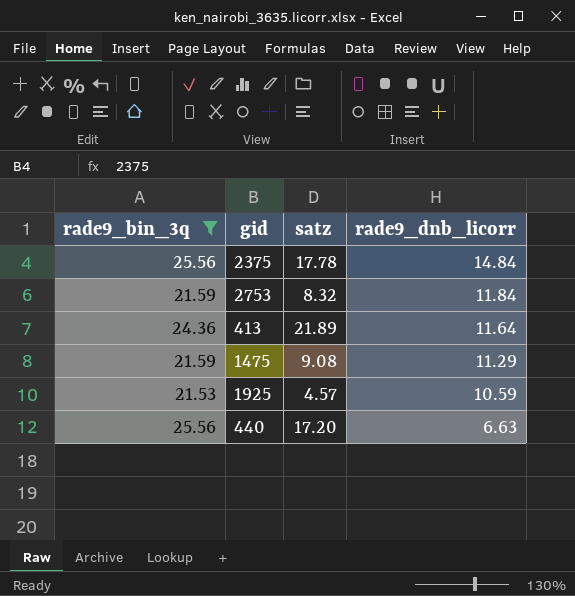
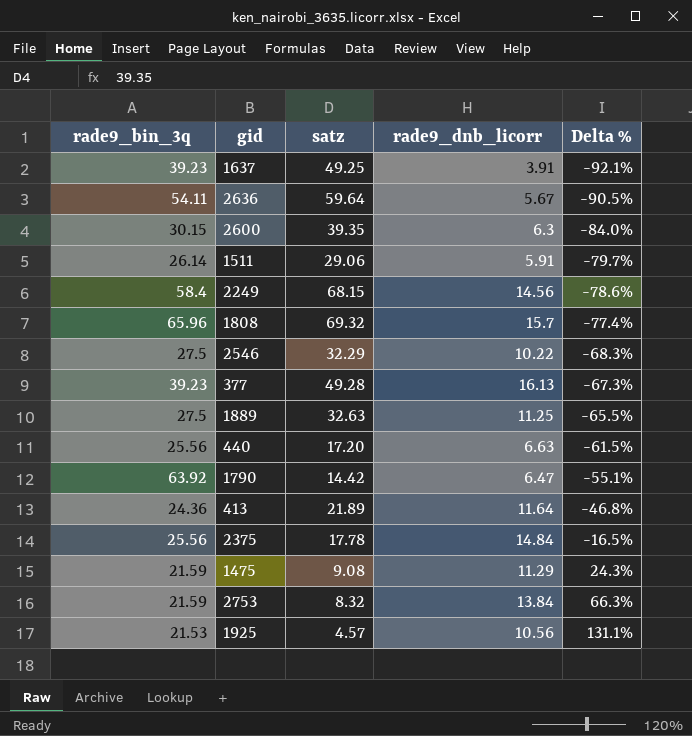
filter: rade9_bin_3q <= 25.56 -> none
row order: rade9_dnb_licorr descending -> Delta % ascending
column Delta % | formula: none -> ([rade9_dnb_licorr] - [satz]) / [satz]
2753 | rade9_dnb_licorr: 11.84 -> 13.84
1925 | rade9_dnb_licorr: 10.59 -> 10.56

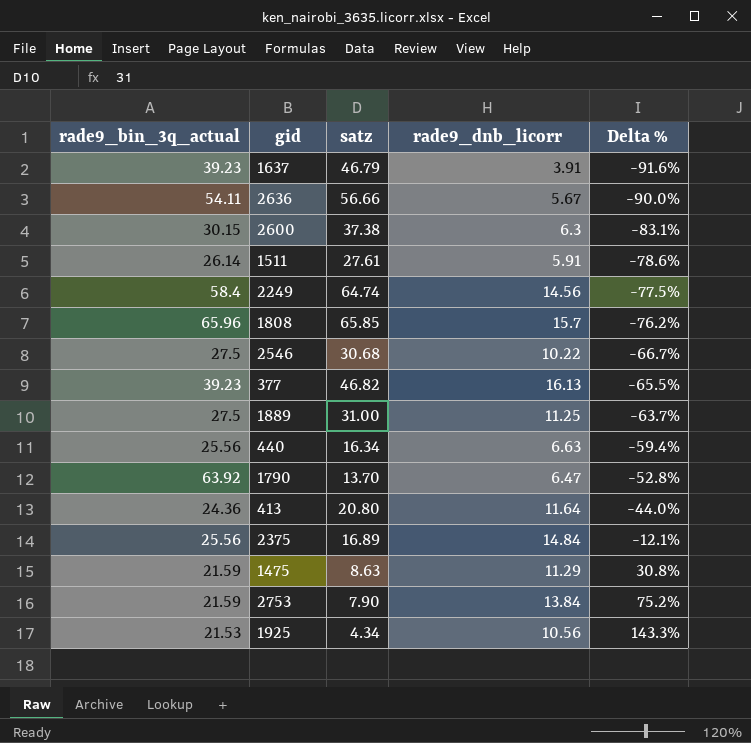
column name: rade9_bin_3q -> rade9_bin_3q_actual
1637 | satz: 49.25 -> 46.79
1637 | Delta %: -92.1% -> -91.6%
2636 | satz: 59.64 -> 56.66
2636 | Delta %: -90.5% -> -90.0%
2600 | satz: 39.35 -> 37.38
2600 | Delta %: -84.0% -> -83.1%
1511 | satz: 29.06 -> 27.61
1511 | Delta %: -79.7% -> -78.6%
2249 | satz: 68.15 -> 64.74
2249 | Delta %: -78.6% -> -77.5%
1808 | satz: 69.32 -> 65.85
1808 | Delta %: -77.4% -> -76.2%
2546 | satz: 32.29 -> 30.68
2546 | Delta %: -68.3% -> -66.7%
377 | satz: 49.28 -> 46.82
377 | Delta %: -67.3% -> -65.5%
1889 | satz: 32.63 -> 31.00
1889 | Delta %: -65.5% -> -63.7%
440 | satz: 17.20 -> 16.34
440 | Delta %: -61.5% -> -59.4%
1790 | satz: 14.42 -> 13.70
1790 | Delta %: -55.1% -> -52.8%
413 | satz: 21.89 -> 20.80
413 | Delta %: -46.8% -> -44.0%
2375 | satz: 17.78 -> 16.89
2375 | Delta %: -16.5% -> -12.1%
1475 | satz: 9.08 -> 8.63
1475 | Delta %: 24.3% -> 30.8%
2753 | satz: 8.32 -> 7.90
2753 | Delta %: 66.3% -> 75.2%
1925 | satz: 4.57 -> 4.34
1925 | Delta %: 131.1% -> 143.3%

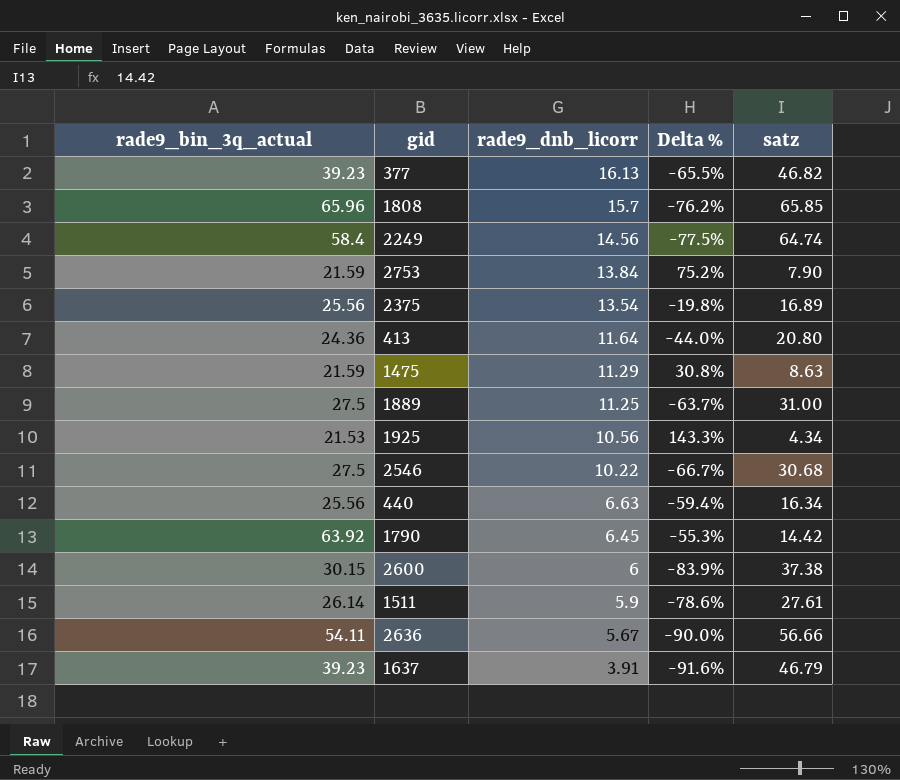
row order: Delta % ascending -> rade9_dnb_licorr descending
column satz | position: 3 -> 5
2375 | rade9_dnb_licorr: 14.84 -> 13.54
2375 | Delta %: -12.1% -> -19.8%
1790 | rade9_dnb_licorr: 6.47 -> 6.45
1790 | Delta %: -52.8% -> -55.3%
1790 | satz: 13.70 -> 14.42
2600 | rade9_dnb_licorr: 6.3 -> 6
2600 | Delta %: -83.1% -> -83.9%
1511 | rade9_dnb_licorr: 5.91 -> 5.9

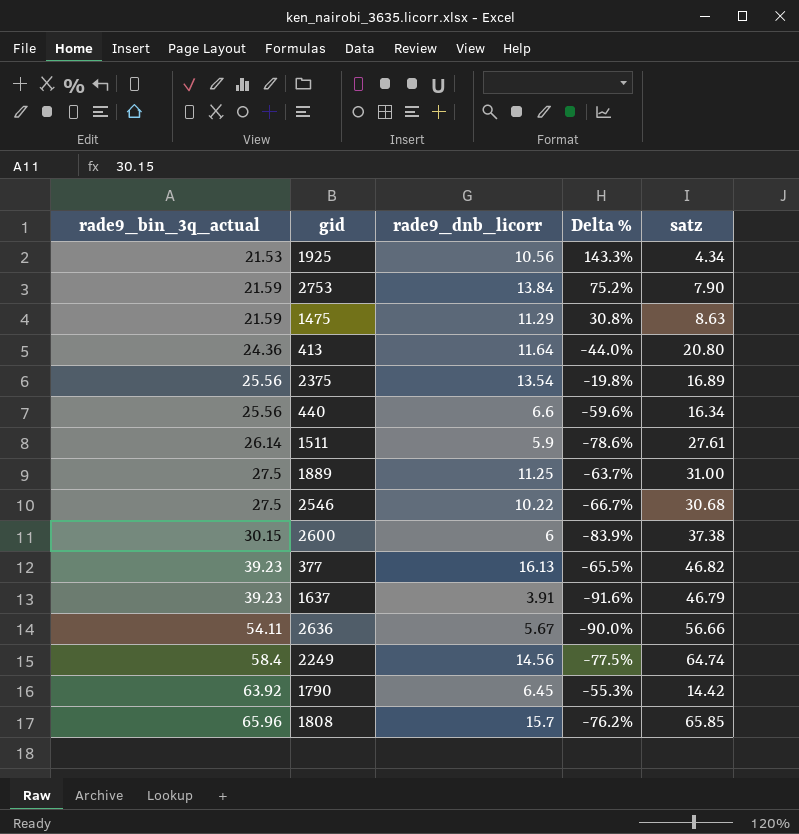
row order: rade9_dnb_licorr descending -> rade9_bin_3q_actual ascending
440 | rade9_dnb_licorr: 6.63 -> 6.6
440 | Delta %: -59.4% -> -59.6%

